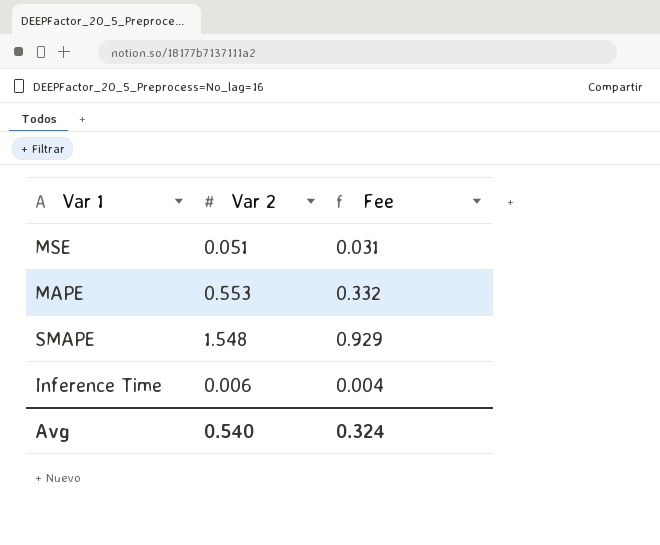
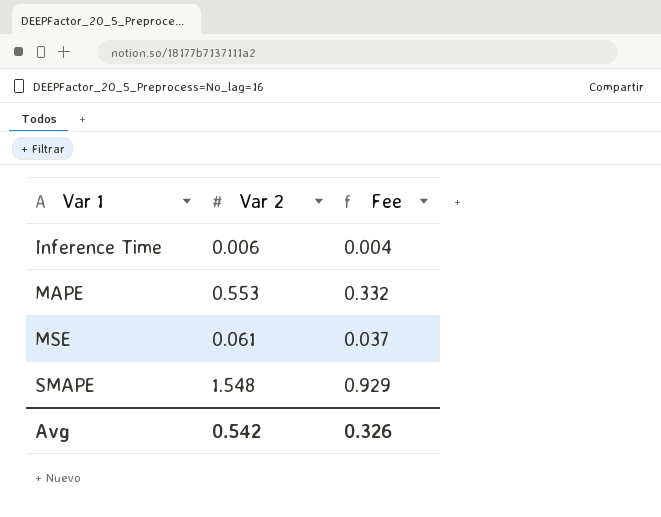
row order: none -> Var 1 ascending
MSE | Var 2: 0.051 -> 0.061
MSE | Fee: 0.031 -> 0.037
Avg | Var 2: 0.540 -> 0.542
Avg | Fee: 0.324 -> 0.326

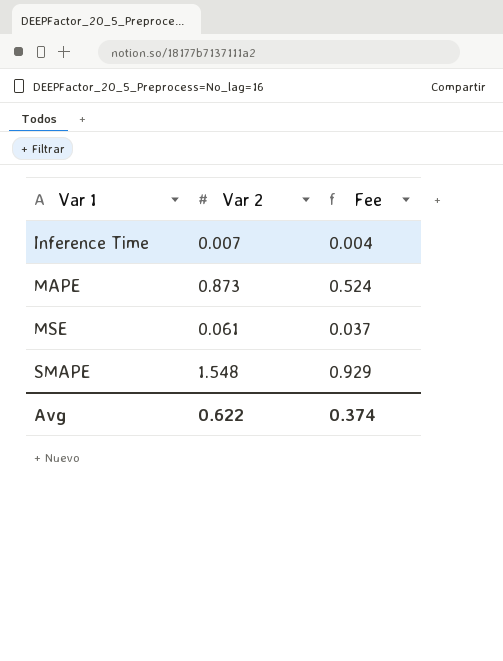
Inference Time | Var 2: 0.006 -> 0.007
MAPE | Var 2: 0.553 -> 0.873
MAPE | Fee: 0.332 -> 0.524
Avg | Var 2: 0.542 -> 0.622
Avg | Fee: 0.326 -> 0.374

